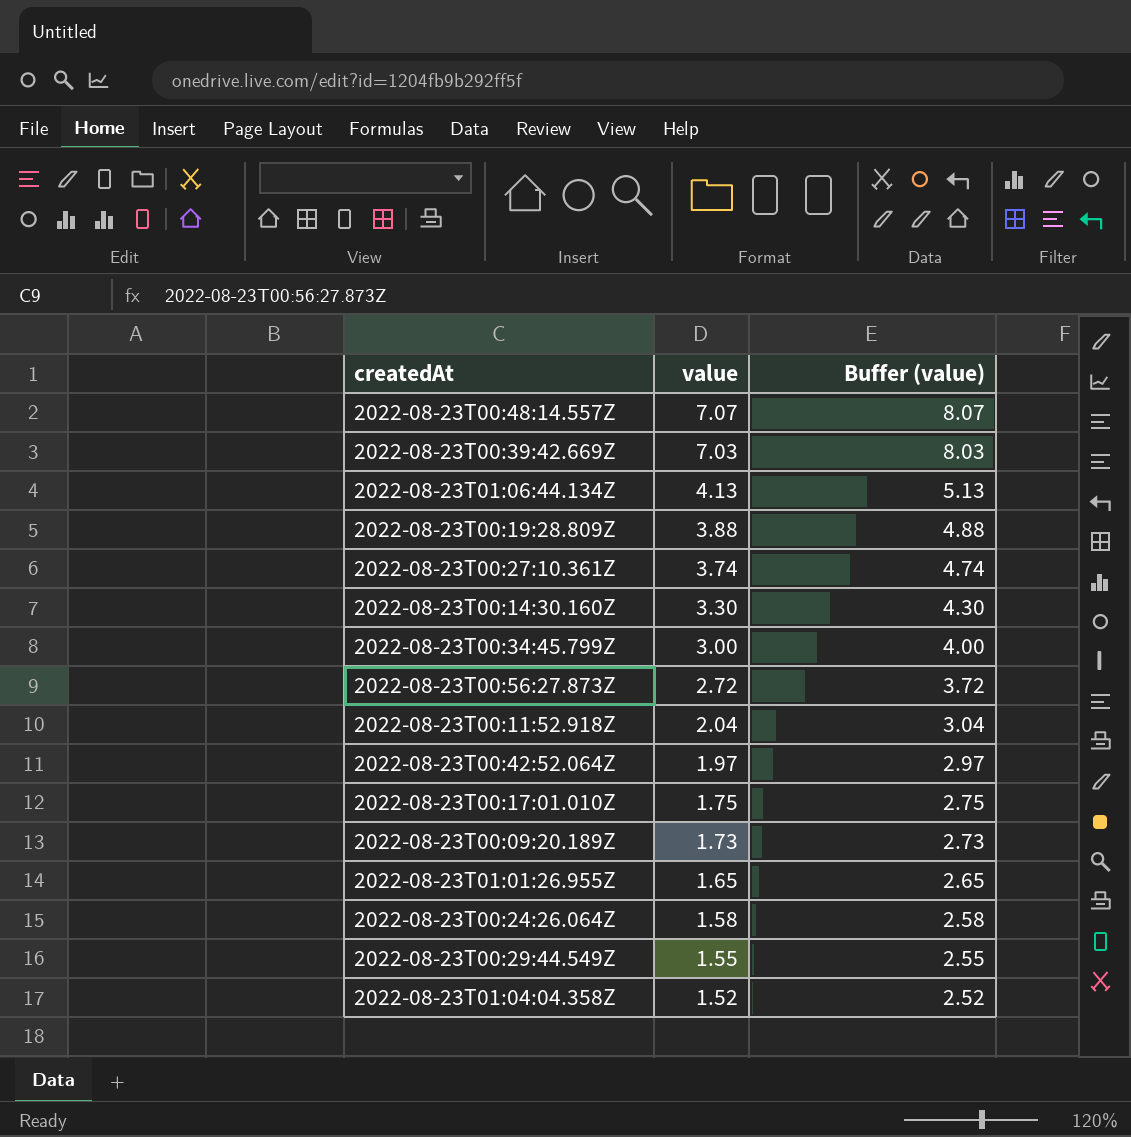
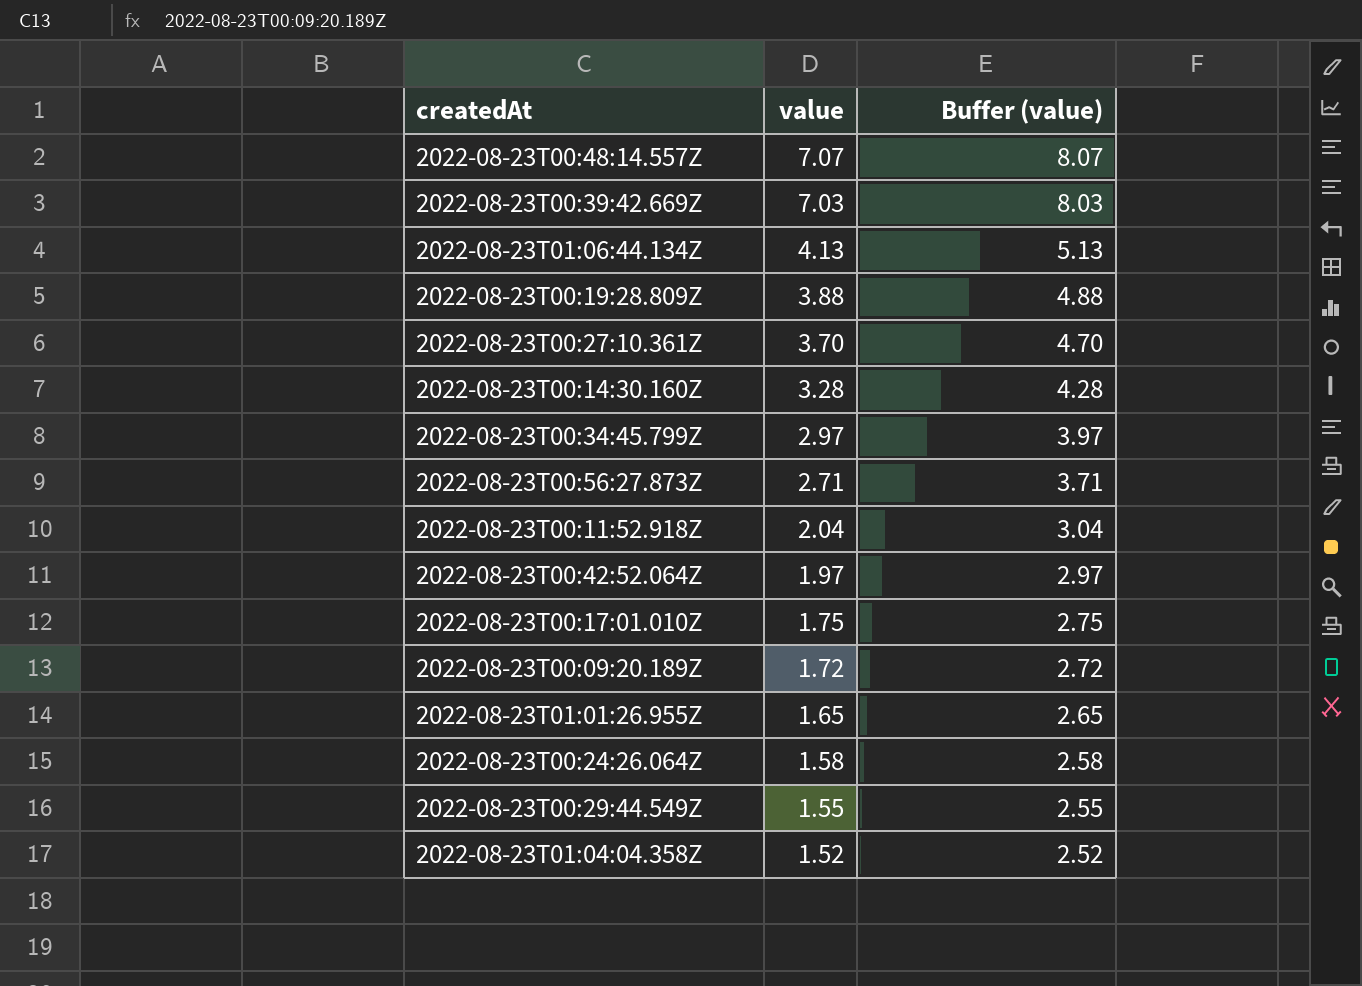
2022-08-23T00:27:10.361Z | value: 3.74 -> 3.70
2022-08-23T00:27:10.361Z | Buffer (value): 4.74 -> 4.70
2022-08-23T00:14:30.160Z | value: 3.30 -> 3.28
2022-08-23T00:14:30.160Z | Buffer (value): 4.30 -> 4.28
2022-08-23T00:34:45.799Z | value: 3.00 -> 2.97
2022-08-23T00:34:45.799Z | Buffer (value): 4.00 -> 3.97
2022-08-23T00:56:27.873Z | value: 2.72 -> 2.71
2022-08-23T00:56:27.873Z | Buffer (value): 3.72 -> 3.71
2022-08-23T00:09:20.189Z | value: 1.73 -> 1.72
2022-08-23T00:09:20.189Z | Buffer (value): 2.73 -> 2.72

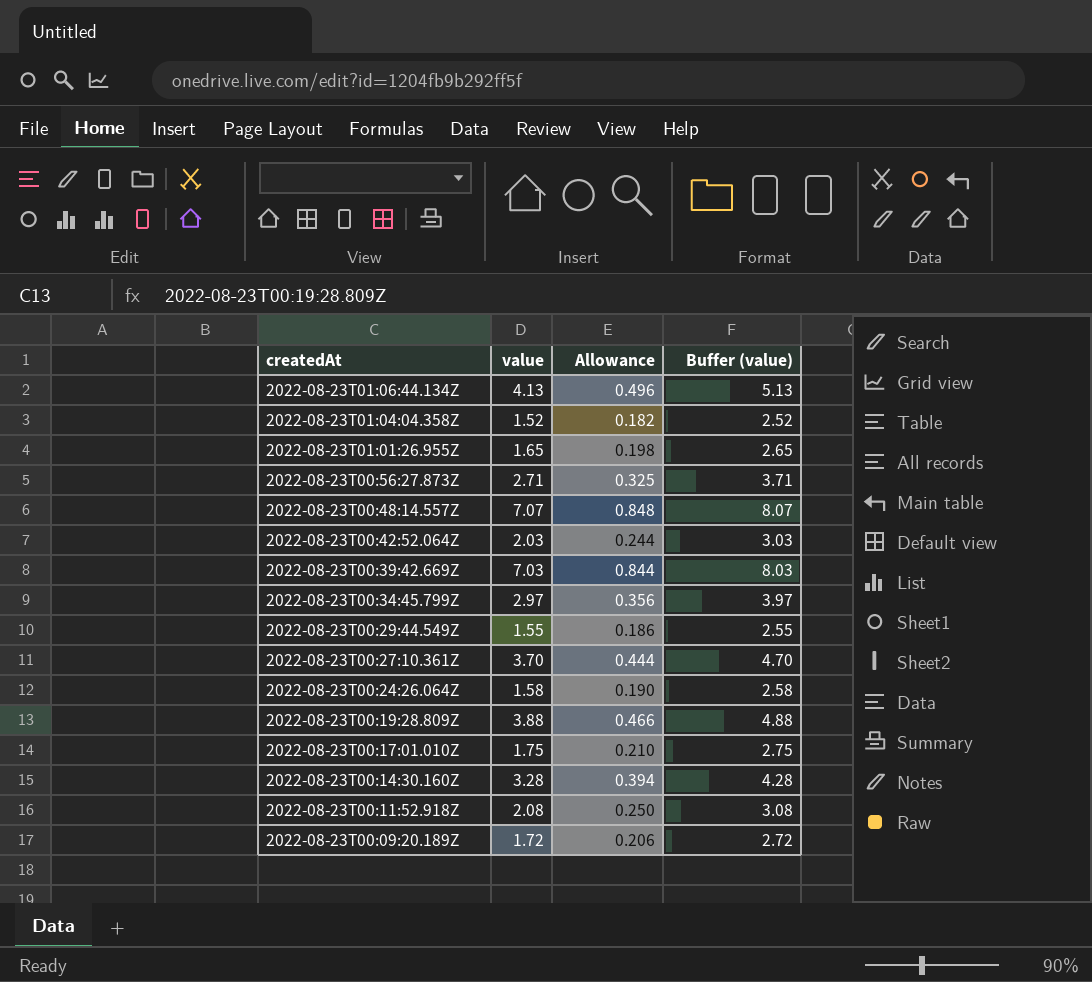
row order: value descending -> createdAt descending
column Allowance | formula: none -> [value] * 0.12
2022-08-23T00:42:52.064Z | value: 1.97 -> 2.03
2022-08-23T00:42:52.064Z | Buffer (value): 2.97 -> 3.03
2022-08-23T00:11:52.918Z | value: 2.04 -> 2.08
2022-08-23T00:11:52.918Z | Buffer (value): 3.04 -> 3.08

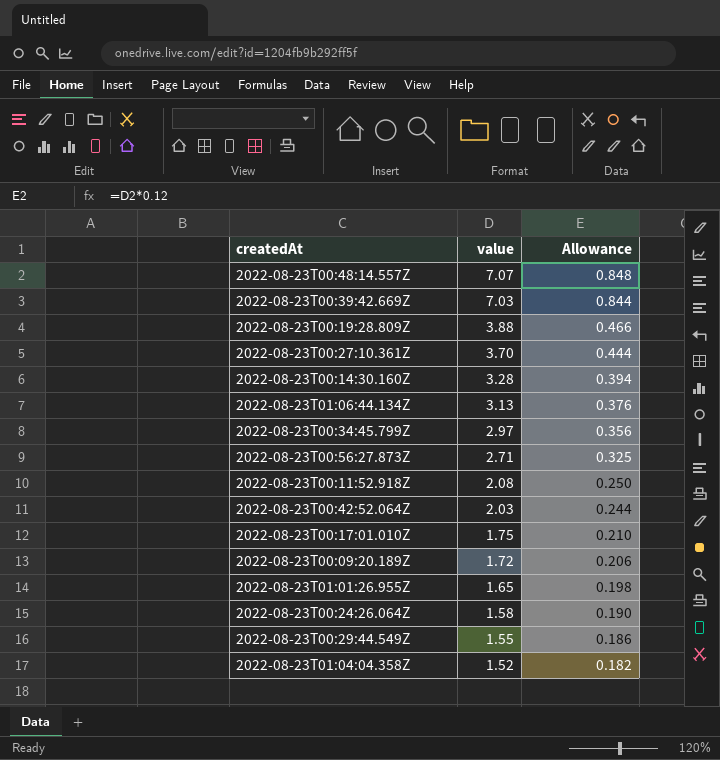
row order: createdAt descending -> value descending
column Buffer (value) | formula: [value] + 1 -> none
2022-08-23T01:06:44.134Z | value: 4.13 -> 3.13
2022-08-23T01:06:44.134Z | Allowance: 0.496 -> 0.376

